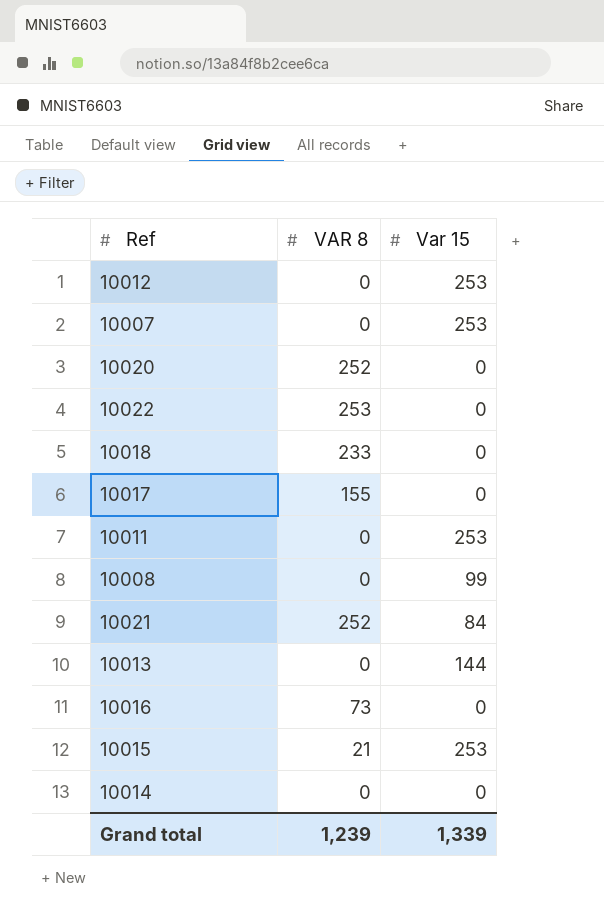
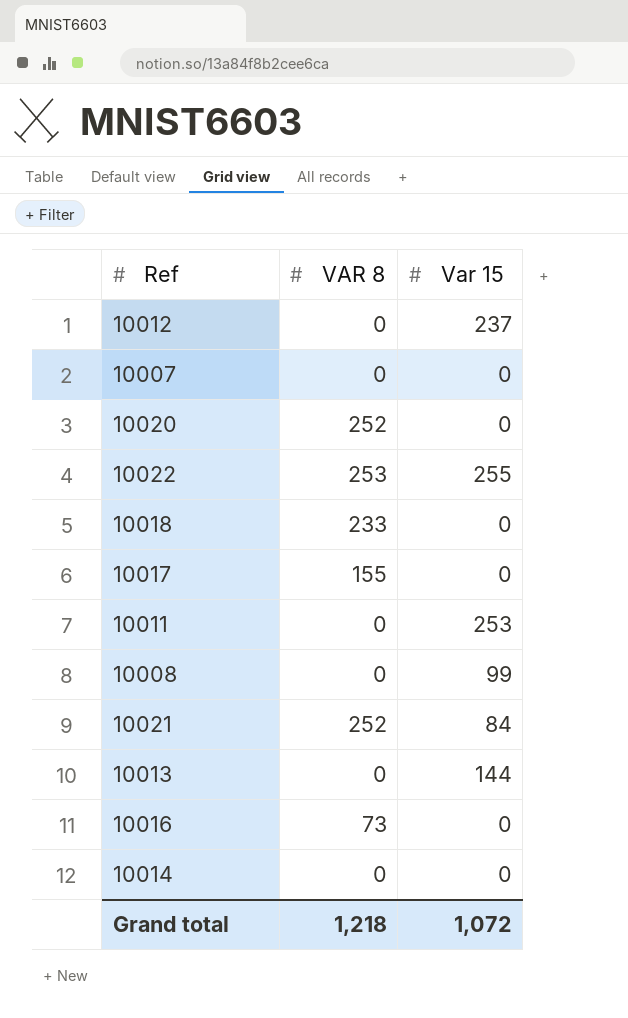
row 10015: 21 | 253 -> none
10012 | Var 15: 253 -> 237
10007 | Var 15: 253 -> 0
10022 | Var 15: 0 -> 255
Grand total | VAR 8: 1,239 -> 1,218
Grand total | Var 15: 1,339 -> 1,072

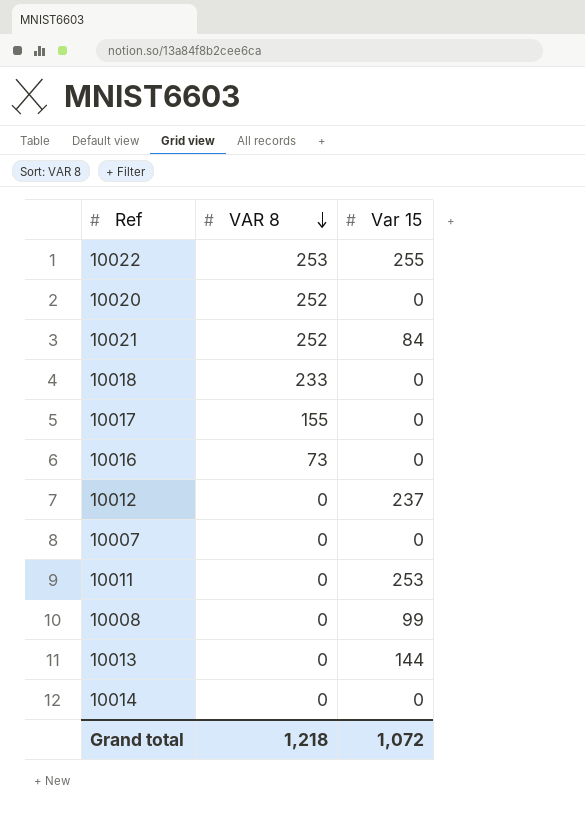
row order: none -> VAR 8 descending

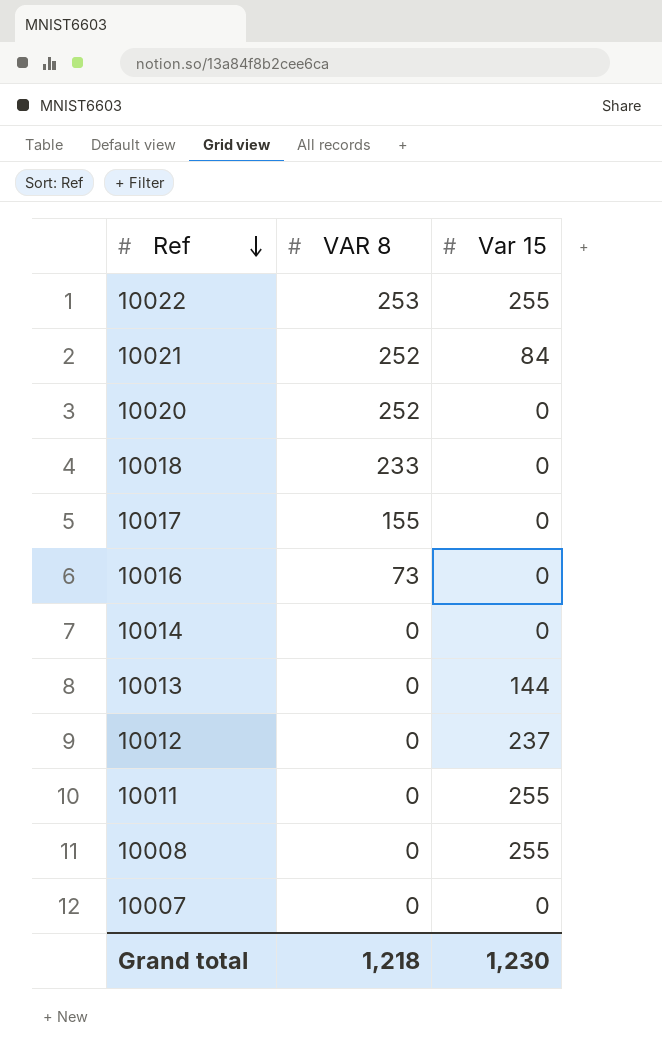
row order: VAR 8 descending -> Ref descending
10011 | Var 15: 253 -> 255
10008 | Var 15: 99 -> 255
Grand total | Var 15: 1,072 -> 1,230

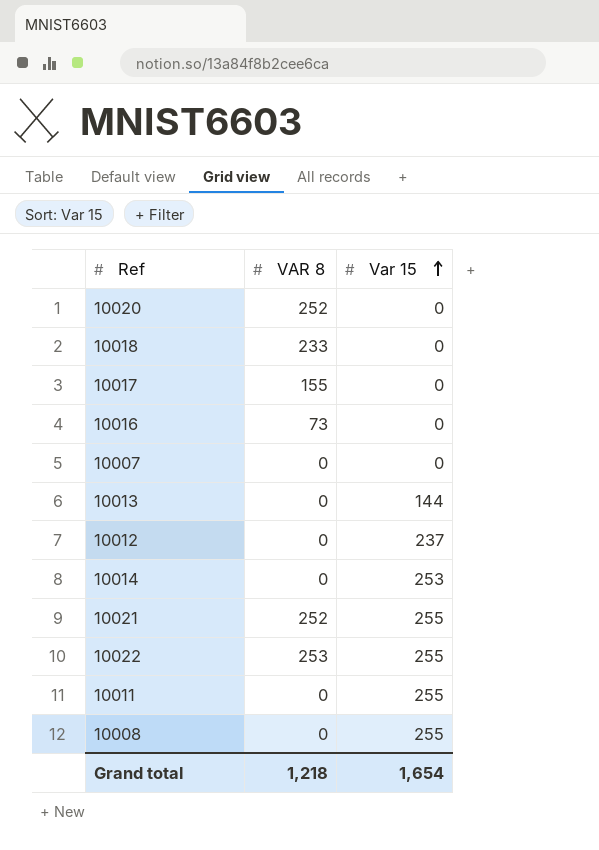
row order: Ref descending -> Var 15 ascending
10014 | Var 15: 0 -> 253
10021 | Var 15: 84 -> 255
Grand total | Var 15: 1,230 -> 1,654

